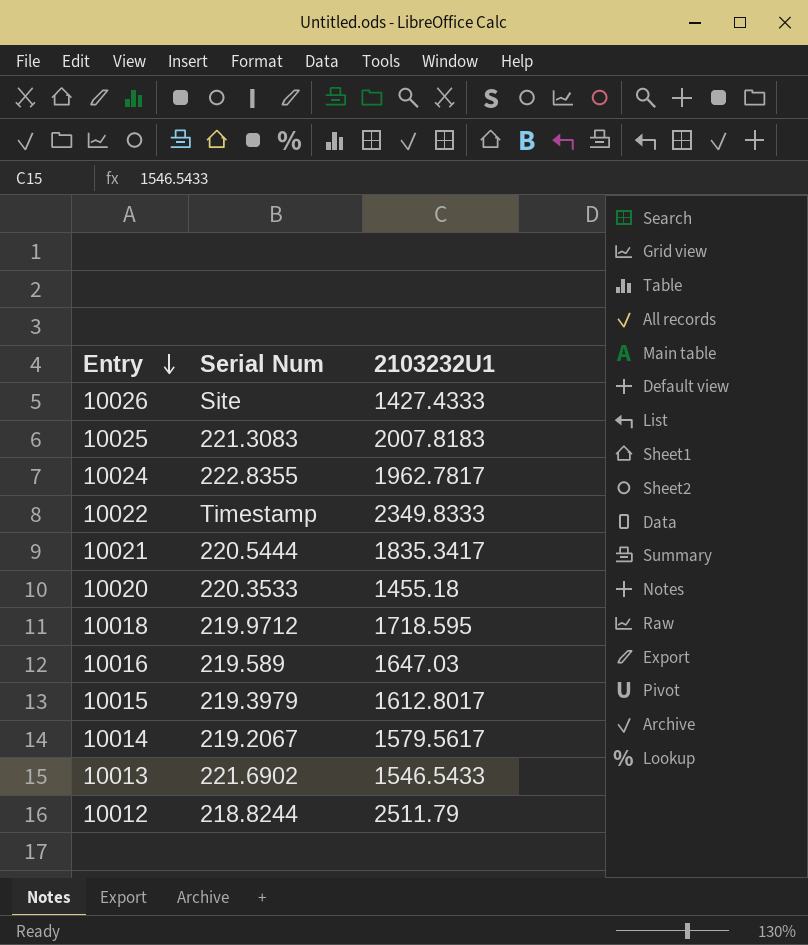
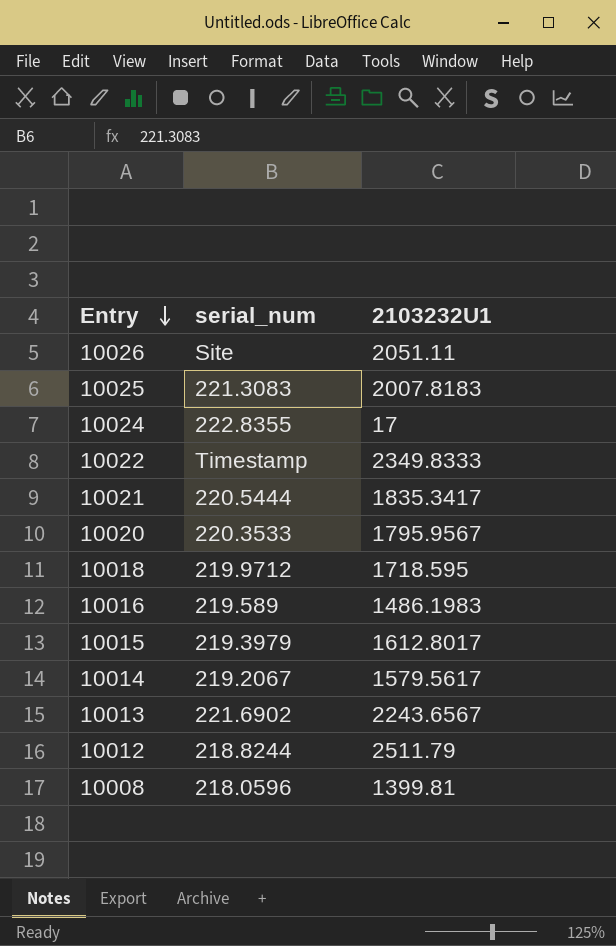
column name: Serial Num -> serial_num
10026 | 2103232U1: 1427.4333 -> 2051.11
10024 | 2103232U1: 1962.7817 -> 17
10020 | 2103232U1: 1455.18 -> 1795.9567
10016 | 2103232U1: 1647.03 -> 1486.1983
10013 | 2103232U1: 1546.5433 -> 2243.6567
row 10008: none -> 218.0596 | 1399.81

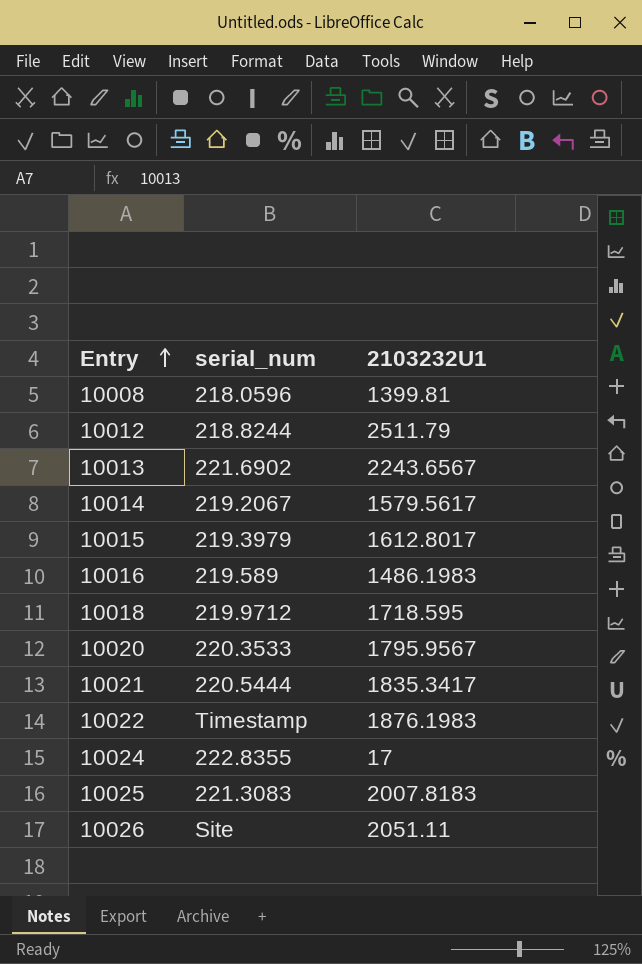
row order: Entry descending -> Entry ascending
10022 | 2103232U1: 2349.8333 -> 1876.1983

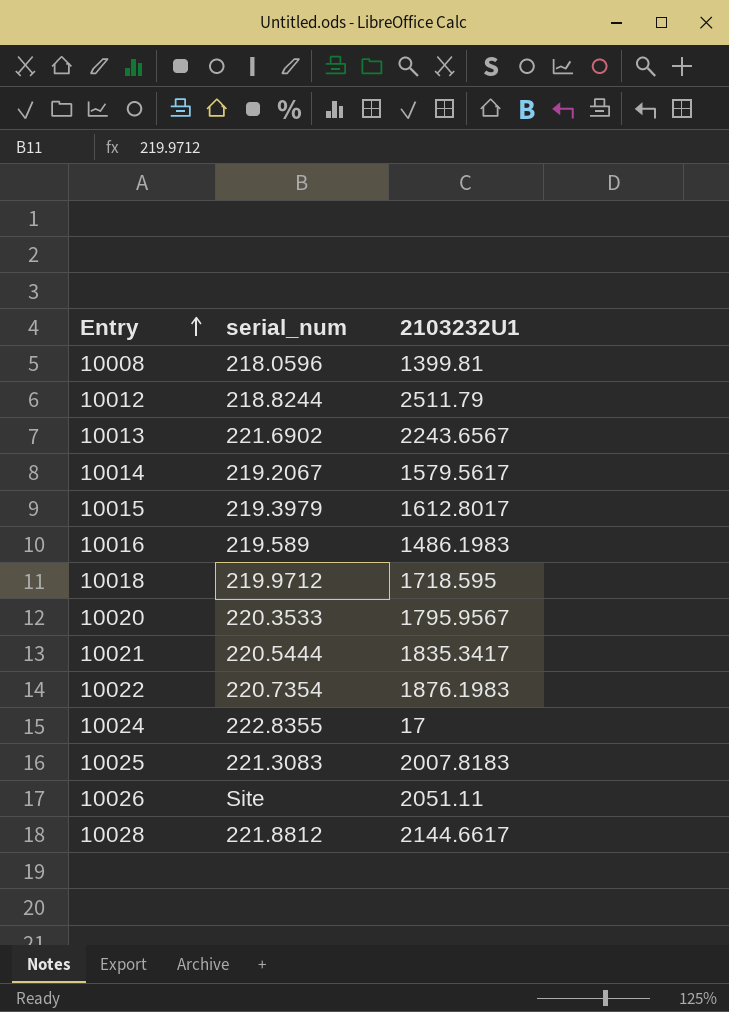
10022 | serial_num: Timestamp -> 220.7354
row 10028: none -> 221.8812 | 2144.6617

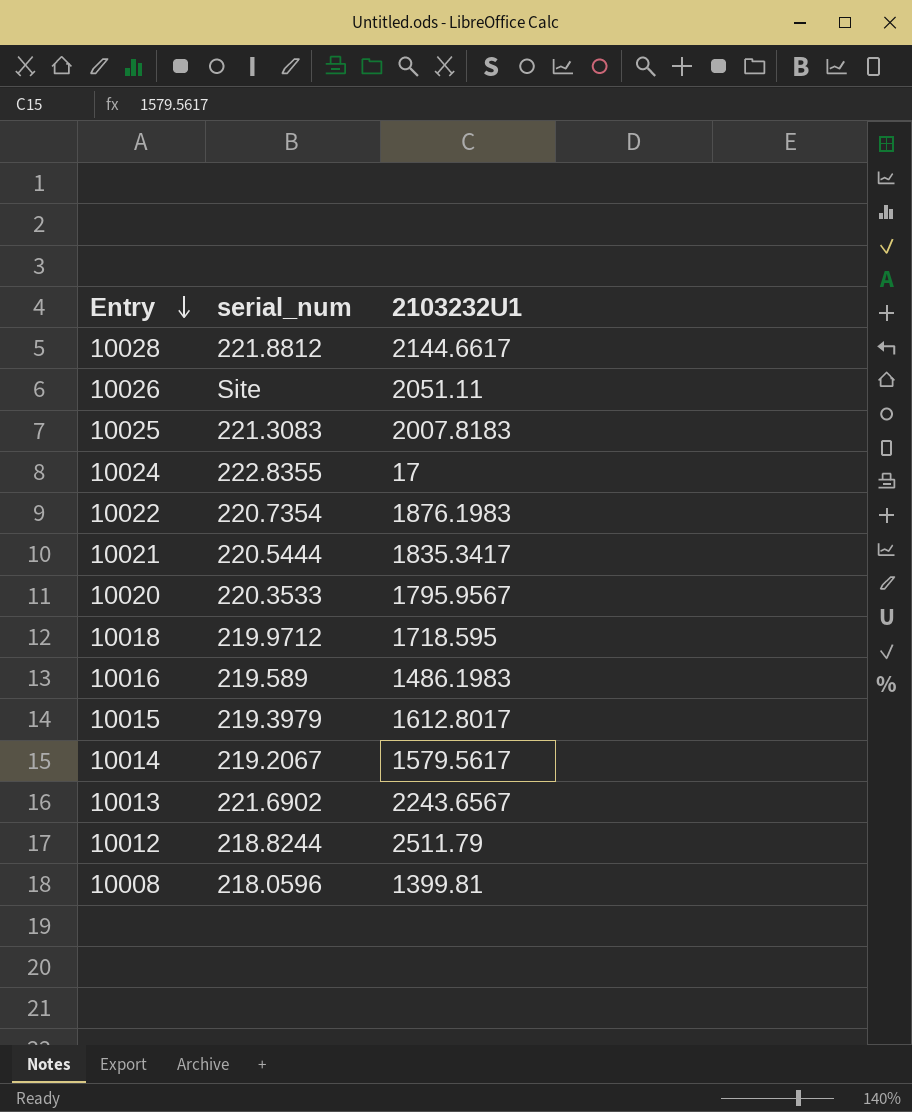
row order: Entry ascending -> Entry descending

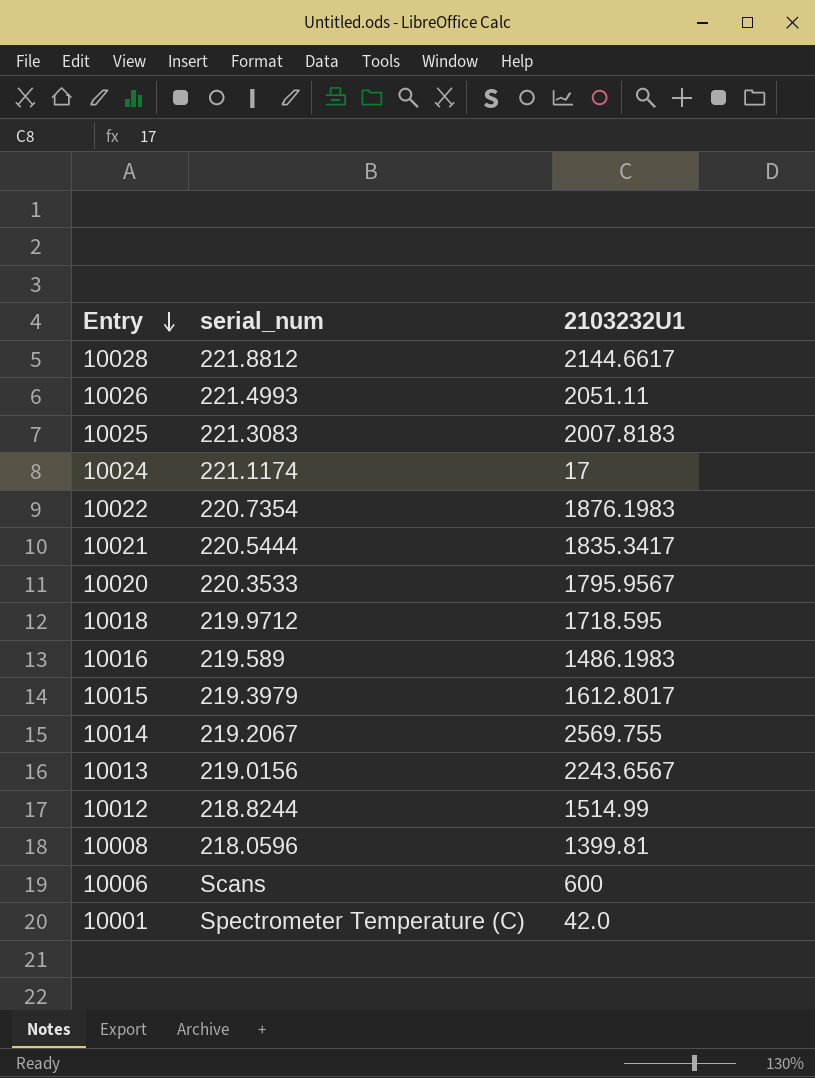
10026 | serial_num: Site -> 221.4993
10024 | serial_num: 222.8355 -> 221.1174
10014 | 2103232U1: 1579.5617 -> 2569.755
10013 | serial_num: 221.6902 -> 219.0156
10012 | 2103232U1: 2511.79 -> 1514.99
row 10006: none -> Scans | 600
row 10001: none -> Spectrometer Temperature (C) | 42.0

